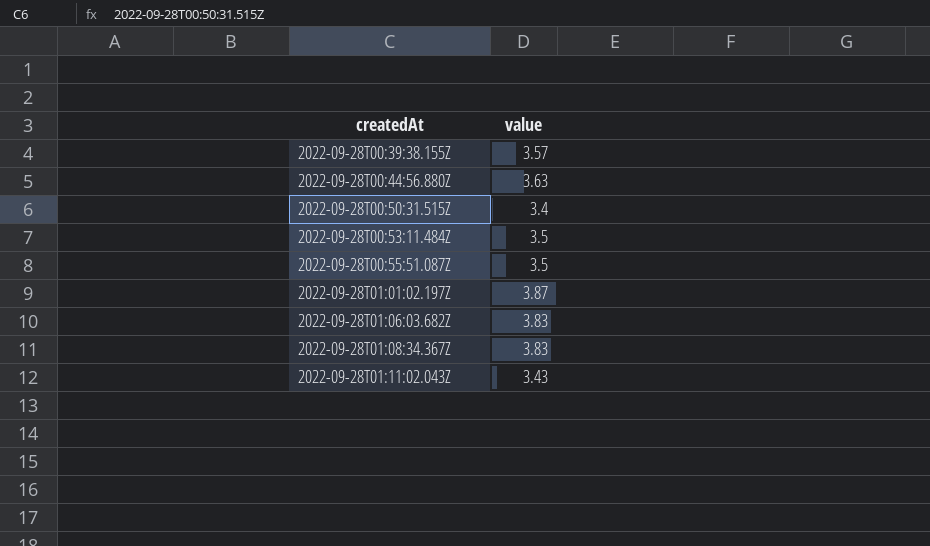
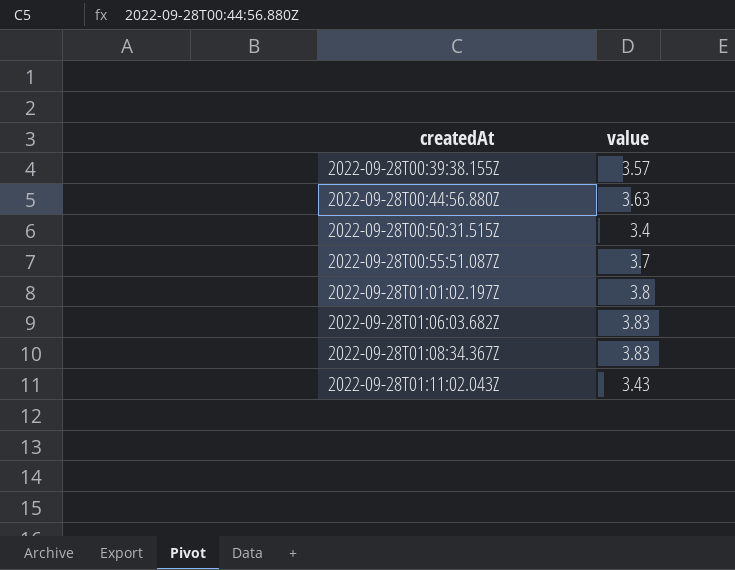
row 2022-09-28T00:53:11.484Z: 3.5 -> none
2022-09-28T00:55:51.087Z | value: 3.5 -> 3.7
2022-09-28T01:01:02.197Z | value: 3.87 -> 3.8

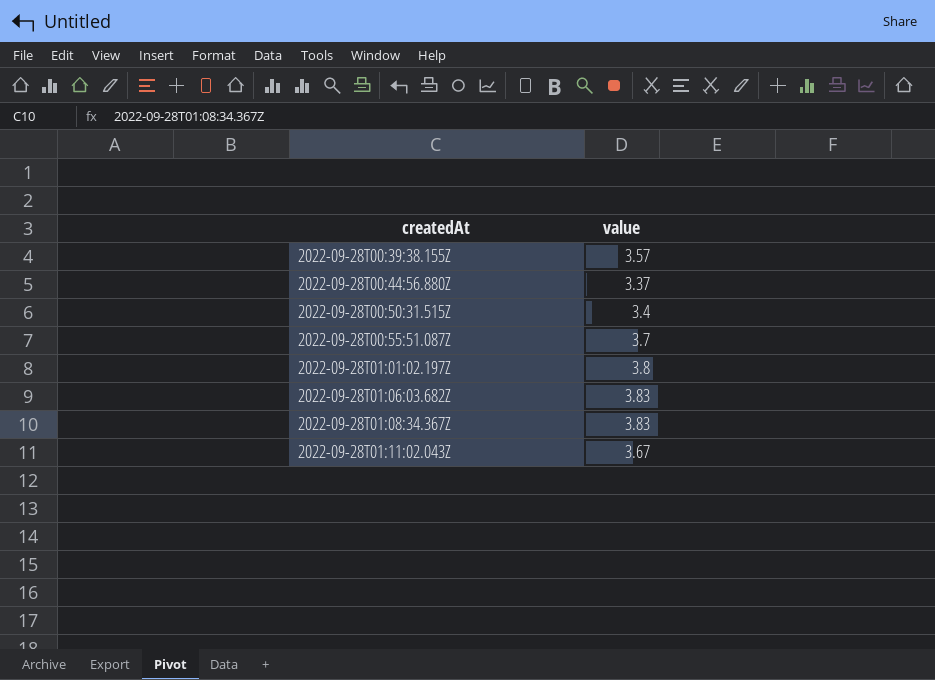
2022-09-28T00:44:56.880Z | value: 3.63 -> 3.37
2022-09-28T01:11:02.043Z | value: 3.43 -> 3.67

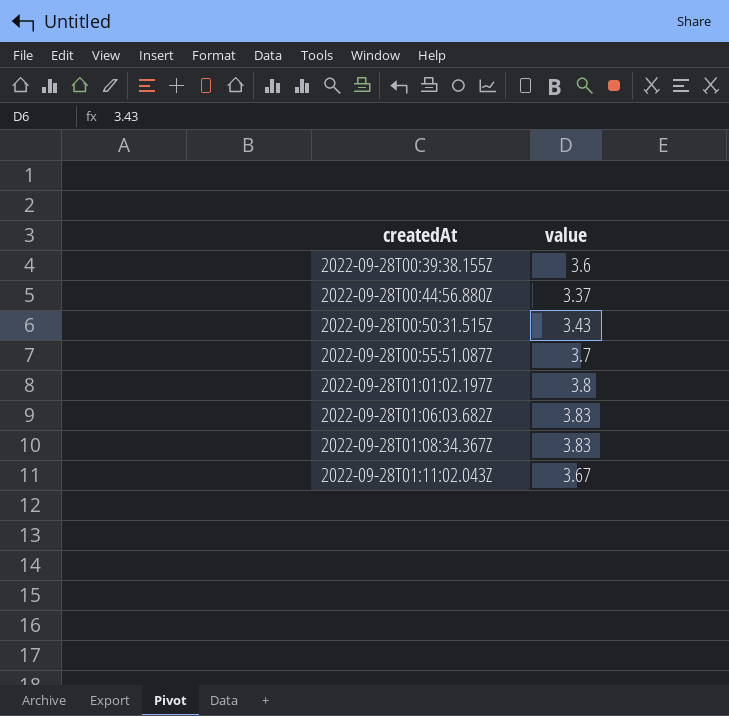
2022-09-28T00:39:38.155Z | value: 3.57 -> 3.6
2022-09-28T00:50:31.515Z | value: 3.4 -> 3.43

